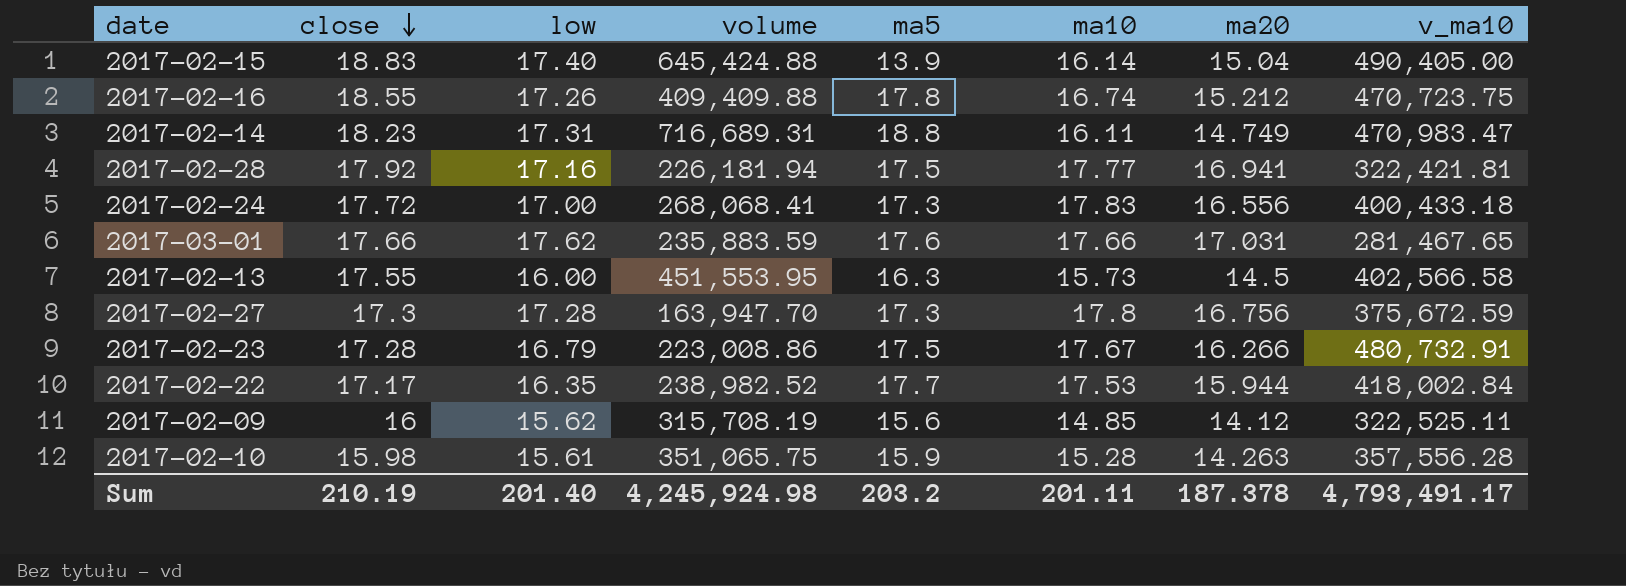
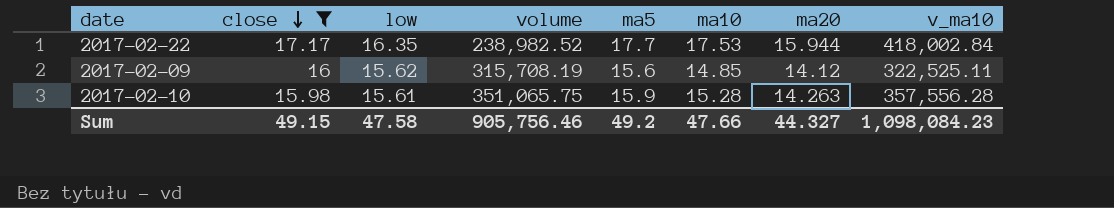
filter: none -> close <= 17.17
Sum | close: 210.19 -> 49.15
Sum | low: 201.40 -> 47.58
Sum | volume: 4,245,924.98 -> 905,756.46
Sum | ma5: 203.2 -> 49.2
Sum | ma10: 201.11 -> 47.66
Sum | ma20: 187.378 -> 44.327
Sum | v_ma10: 4,793,491.17 -> 1,098,084.23

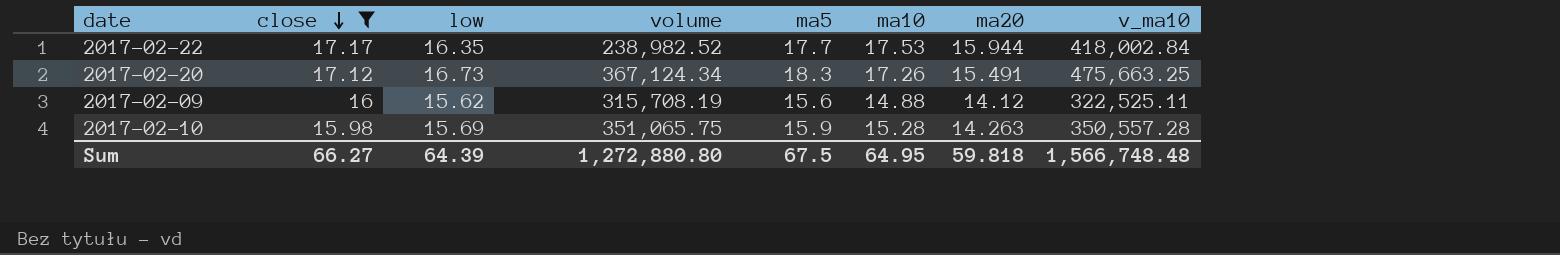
row 2017-02-20: none -> 17.12 | 16.73 | 367,124.34 | 18.3 | 17.26 | 15.491 | 475,663.25
2017-02-09 | ma10: 14.85 -> 14.88
2017-02-10 | low: 15.61 -> 15.69
2017-02-10 | v_ma10: 357,556.28 -> 350,557.28
Sum | close: 49.15 -> 66.27
Sum | low: 47.58 -> 64.39
Sum | volume: 905,756.46 -> 1,272,880.80
Sum | ma5: 49.2 -> 67.5
Sum | ma10: 47.66 -> 64.95
Sum | ma20: 44.327 -> 59.818
Sum | v_ma10: 1,098,084.23 -> 1,566,748.48

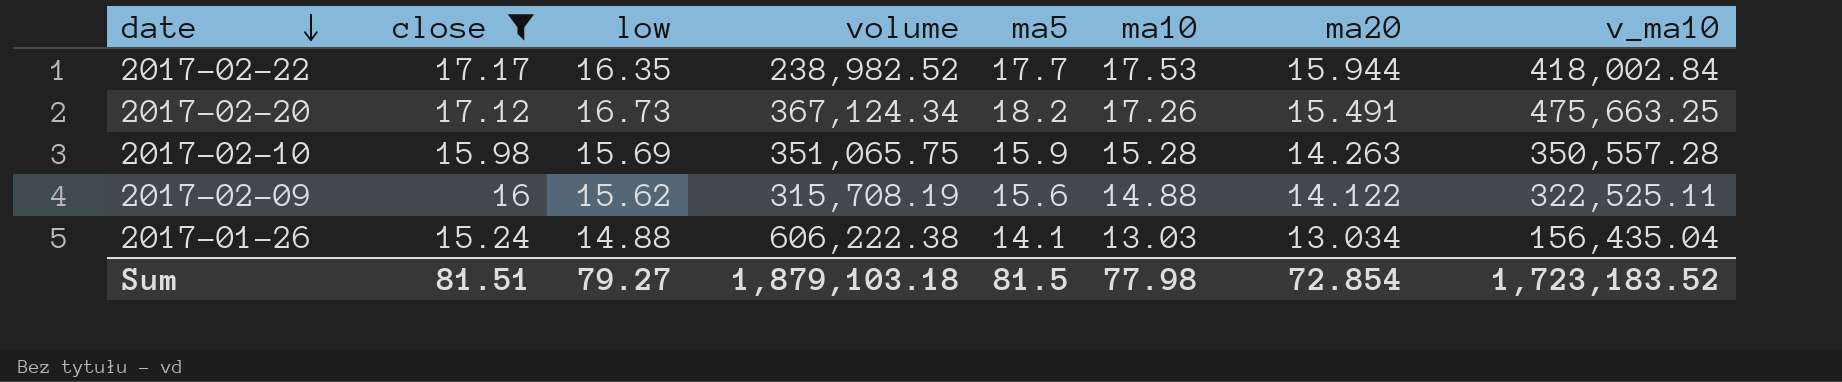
row order: close descending -> date descending
2017-02-20 | ma5: 18.3 -> 18.2
2017-02-09 | ma20: 14.12 -> 14.122
row 2017-01-26: none -> 15.24 | 14.88 | 606,222.38 | 14.1 | 13.03 | 13.034 | 156,435.04
Sum | close: 66.27 -> 81.51
Sum | low: 64.39 -> 79.27
Sum | volume: 1,272,880.80 -> 1,879,103.18
Sum | ma5: 67.5 -> 81.5
Sum | ma10: 64.95 -> 77.98
Sum | ma20: 59.818 -> 72.854
Sum | v_ma10: 1,566,748.48 -> 1,723,183.52

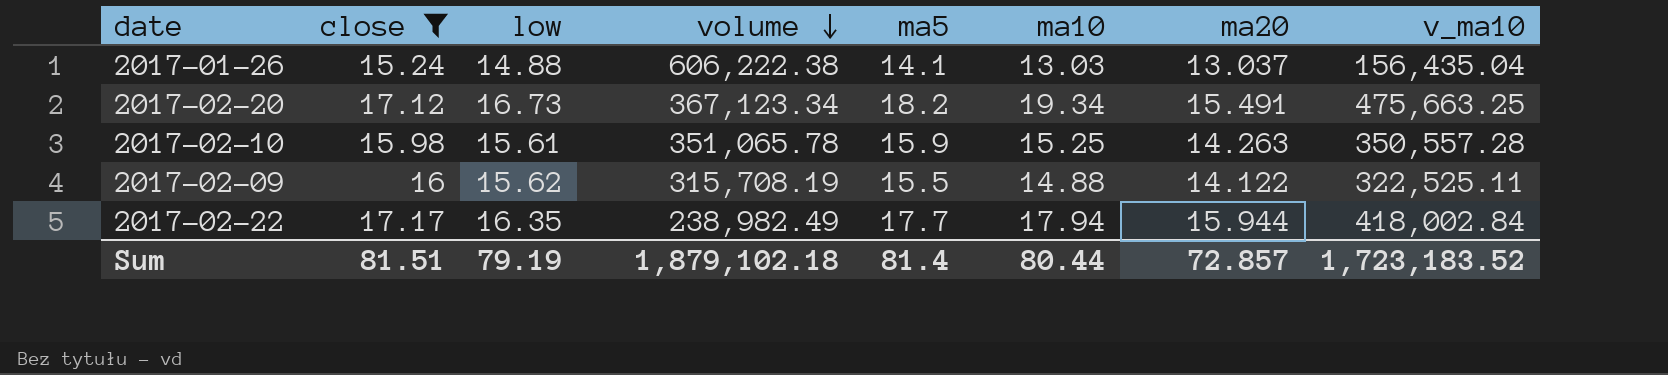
row order: date descending -> volume descending
2017-01-26 | ma20: 13.034 -> 13.037
2017-02-20 | volume: 367,124.34 -> 367,123.34
2017-02-20 | ma10: 17.26 -> 19.34
2017-02-10 | low: 15.69 -> 15.61
2017-02-10 | volume: 351,065.75 -> 351,065.78
2017-02-10 | ma10: 15.28 -> 15.25
2017-02-09 | ma5: 15.6 -> 15.5
2017-02-22 | volume: 238,982.52 -> 238,982.49
2017-02-22 | ma10: 17.53 -> 17.94
Sum | low: 79.27 -> 79.19
Sum | volume: 1,879,103.18 -> 1,879,102.18
Sum | ma5: 81.5 -> 81.4
Sum | ma10: 77.98 -> 80.44
Sum | ma20: 72.854 -> 72.857

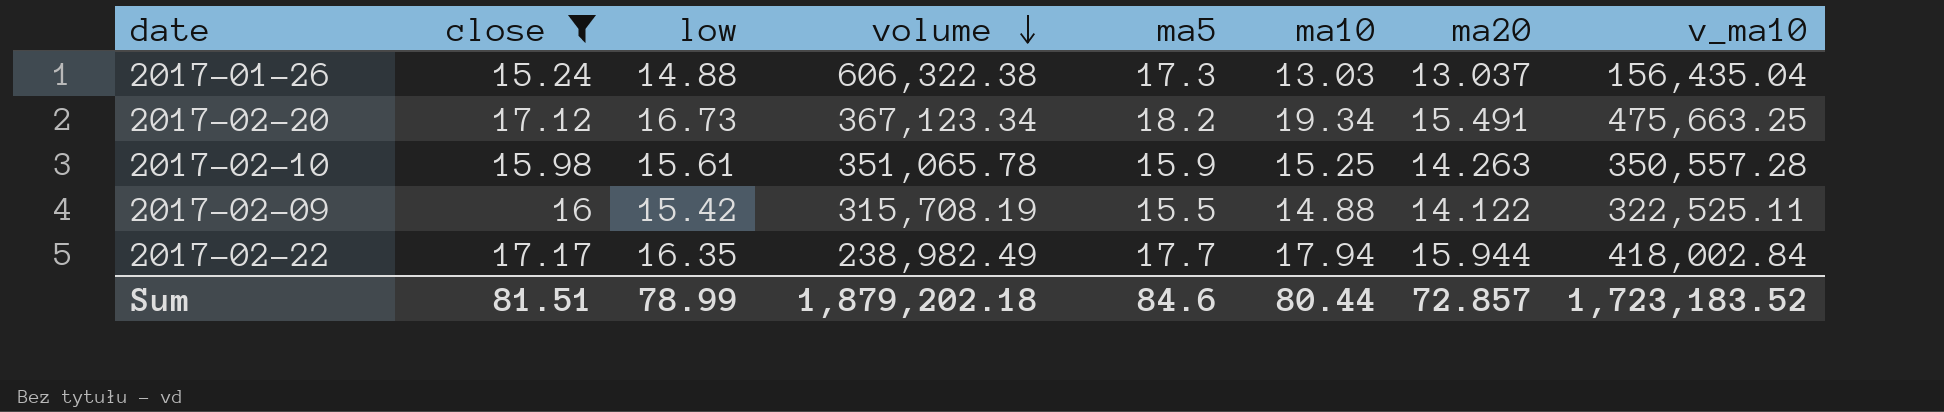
2017-01-26 | volume: 606,222.38 -> 606,322.38
2017-01-26 | ma5: 14.1 -> 17.3
2017-02-09 | low: 15.62 -> 15.42
Sum | low: 79.19 -> 78.99
Sum | volume: 1,879,102.18 -> 1,879,202.18
Sum | ma5: 81.4 -> 84.6

